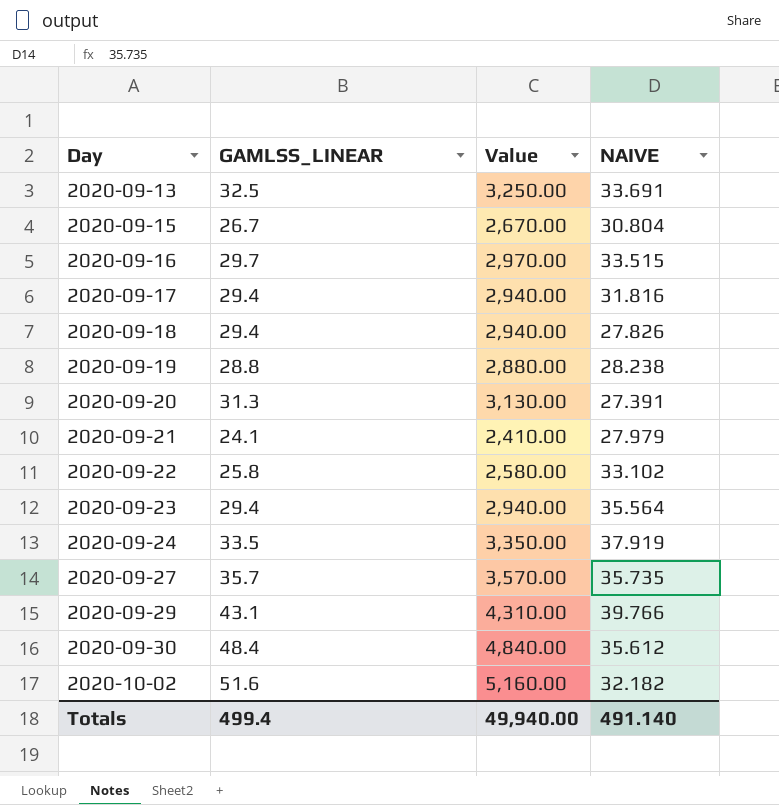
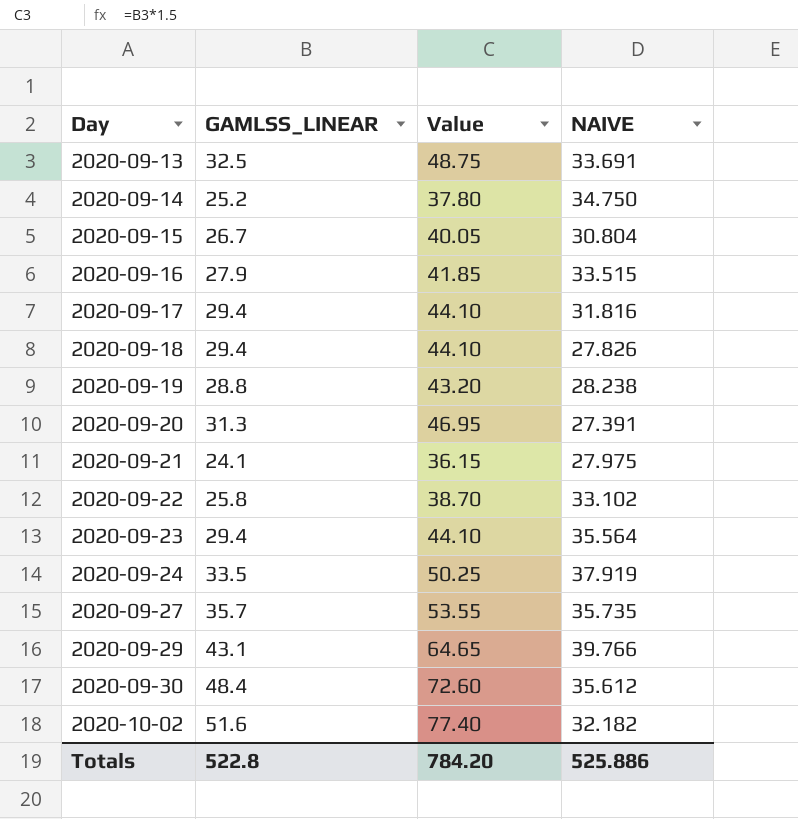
column Value | formula: [GAMLSS_LINEAR] * 100 -> [GAMLSS_LINEAR] * 1.5
row 2020-09-14: none -> 25.2 | 37.80 | 34.750
2020-09-16 | GAMLSS_LINEAR: 29.7 -> 27.9
2020-09-21 | NAIVE: 27.979 -> 27.975
Totals | GAMLSS_LINEAR: 499.4 -> 522.8
Totals | Value: 49,940.00 -> 784.20
Totals | NAIVE: 491.140 -> 525.886

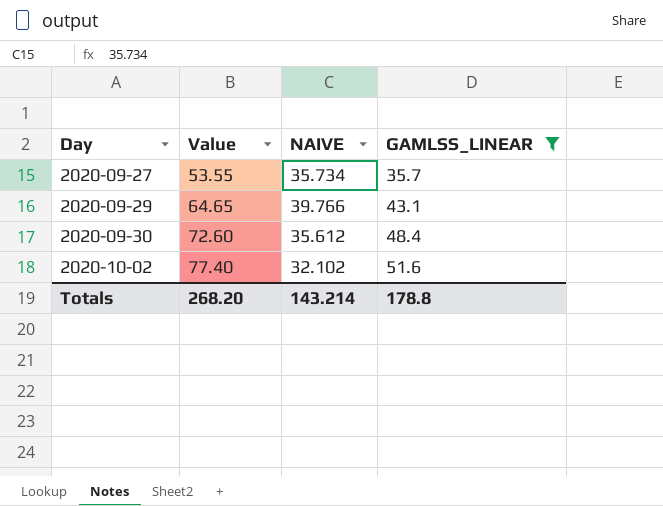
filter: none -> GAMLSS_LINEAR >= 35.7
column GAMLSS_LINEAR | position: 2 -> 4
2020-09-27 | NAIVE: 35.735 -> 35.734
2020-10-02 | NAIVE: 32.182 -> 32.102
Totals | Value: 784.20 -> 268.20
Totals | NAIVE: 525.886 -> 143.214
Totals | GAMLSS_LINEAR: 522.8 -> 178.8

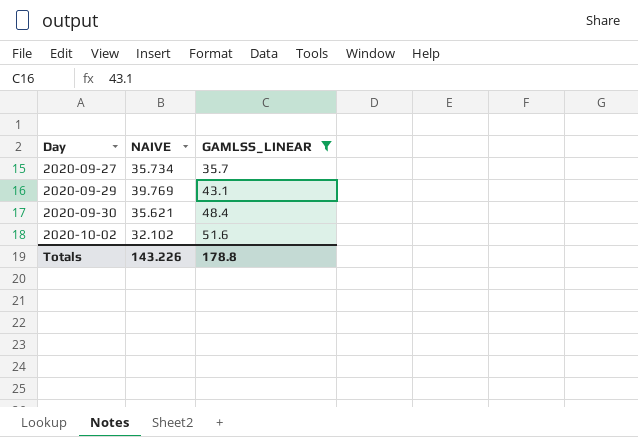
column Value | formula: [GAMLSS_LINEAR] * 1.5 -> none
2020-09-29 | NAIVE: 39.766 -> 39.769
2020-09-30 | NAIVE: 35.612 -> 35.621
Totals | NAIVE: 143.214 -> 143.226

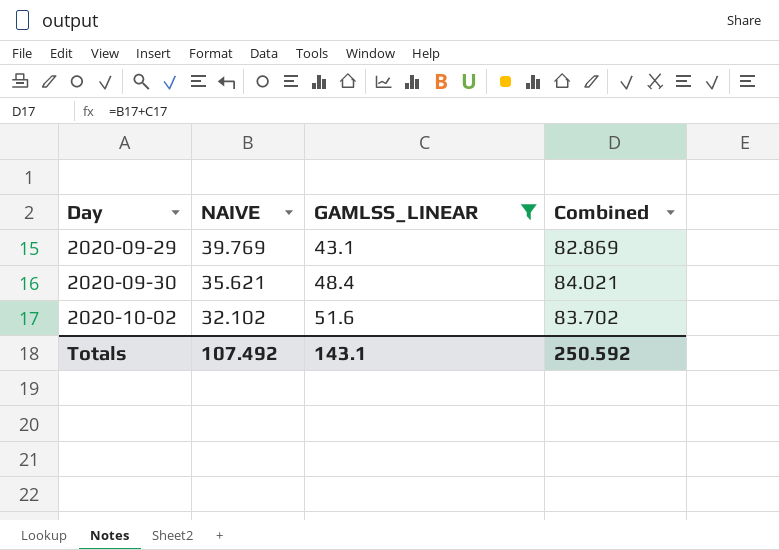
column Combined | formula: none -> [NAIVE] + [GAMLSS_LINEAR]
row 2020-09-27: 35.734 | 35.7 -> none
Totals | NAIVE: 143.226 -> 107.492
Totals | GAMLSS_LINEAR: 178.8 -> 143.1

